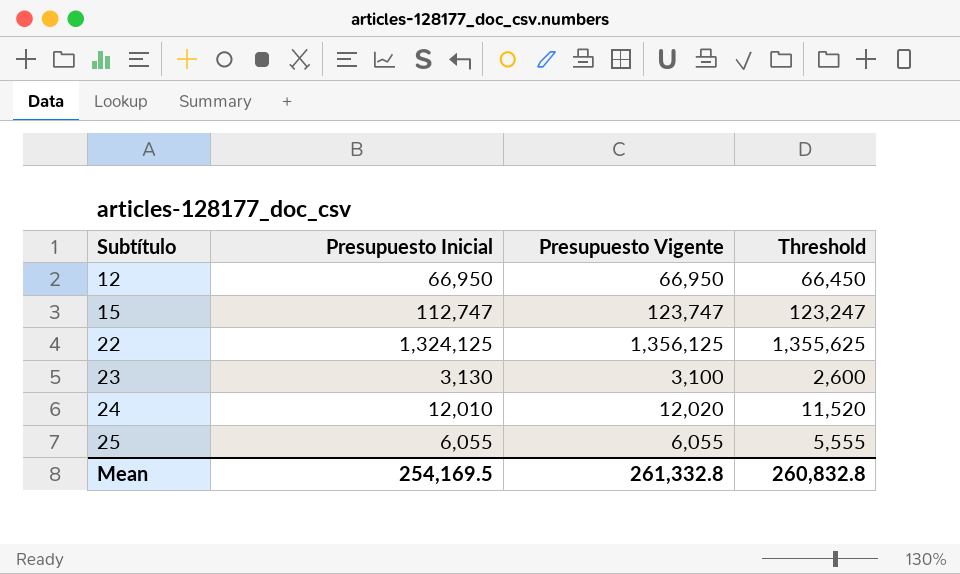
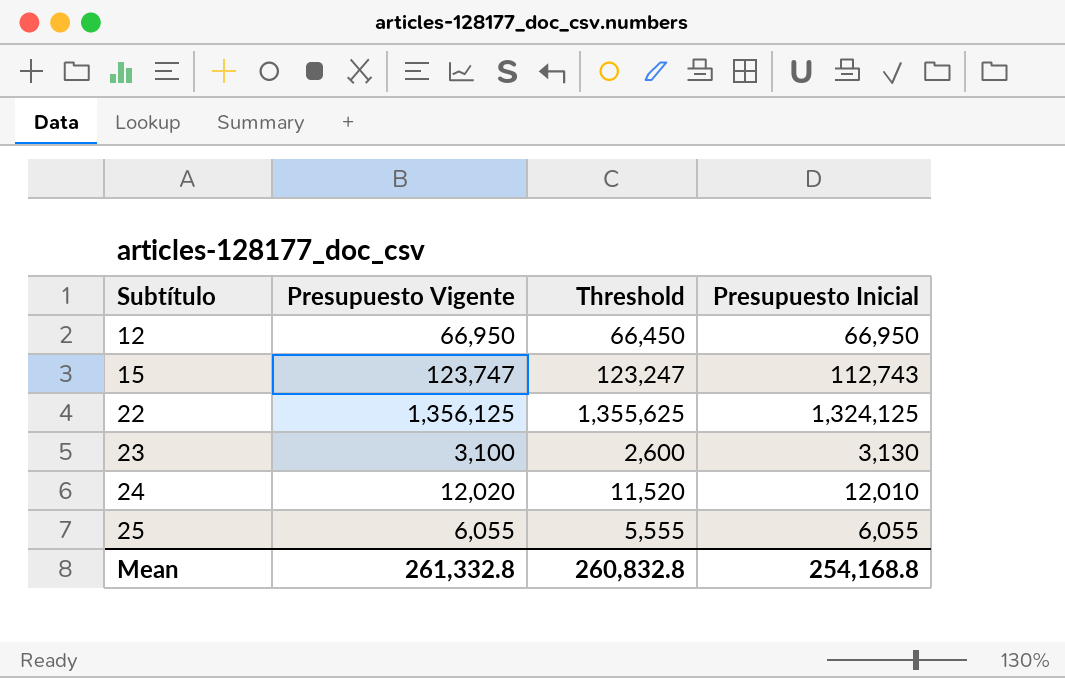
column Presupuesto Inicial | position: 2 -> 4
15 | Presupuesto Inicial: 112,747 -> 112,743
Mean | Presupuesto Inicial: 254,169.5 -> 254,168.8

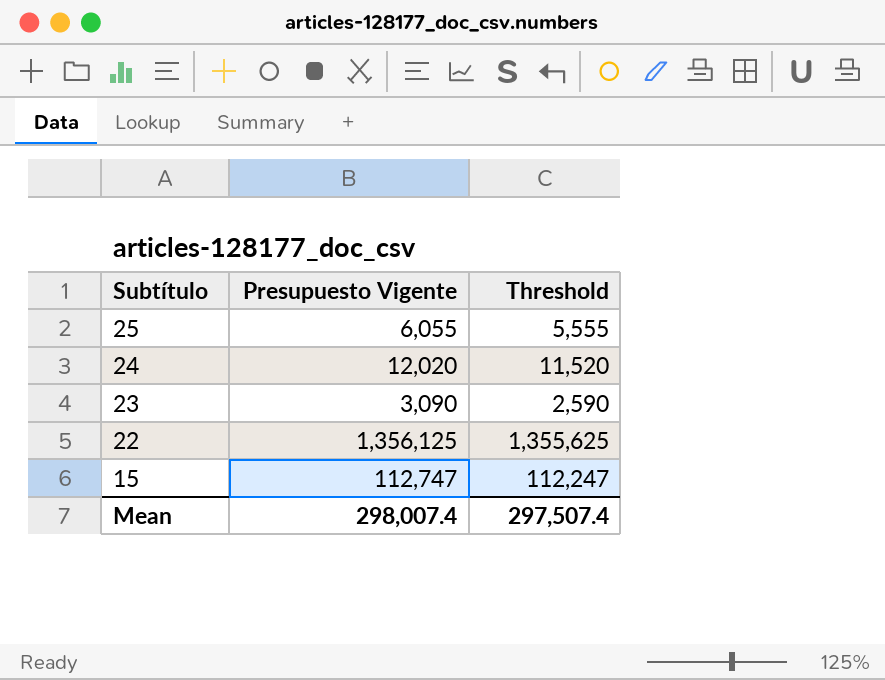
row order: Subtítulo ascending -> Subtítulo descending
column Presupuesto Inicial | position: 4 -> none
row 12: 66,950 | 66,450 | 66,950 -> none
23 | Presupuesto Vigente: 3,100 -> 3,090
23 | Threshold: 2,600 -> 2,590
15 | Presupuesto Vigente: 123,747 -> 112,747
15 | Threshold: 123,247 -> 112,247
Mean | Presupuesto Vigente: 261,332.8 -> 298,007.4
Mean | Threshold: 260,832.8 -> 297,507.4

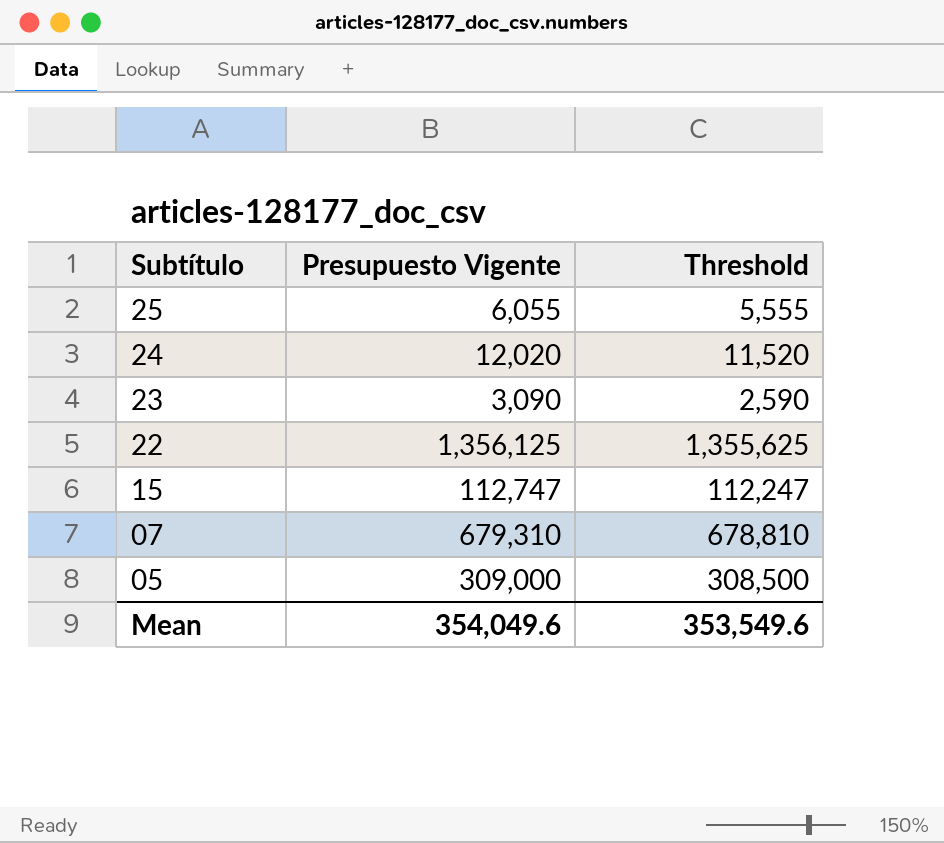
row 07: none -> 679,310 | 678,810
row 05: none -> 309,000 | 308,500
Mean | Presupuesto Vigente: 298,007.4 -> 354,049.6
Mean | Threshold: 297,507.4 -> 353,549.6

